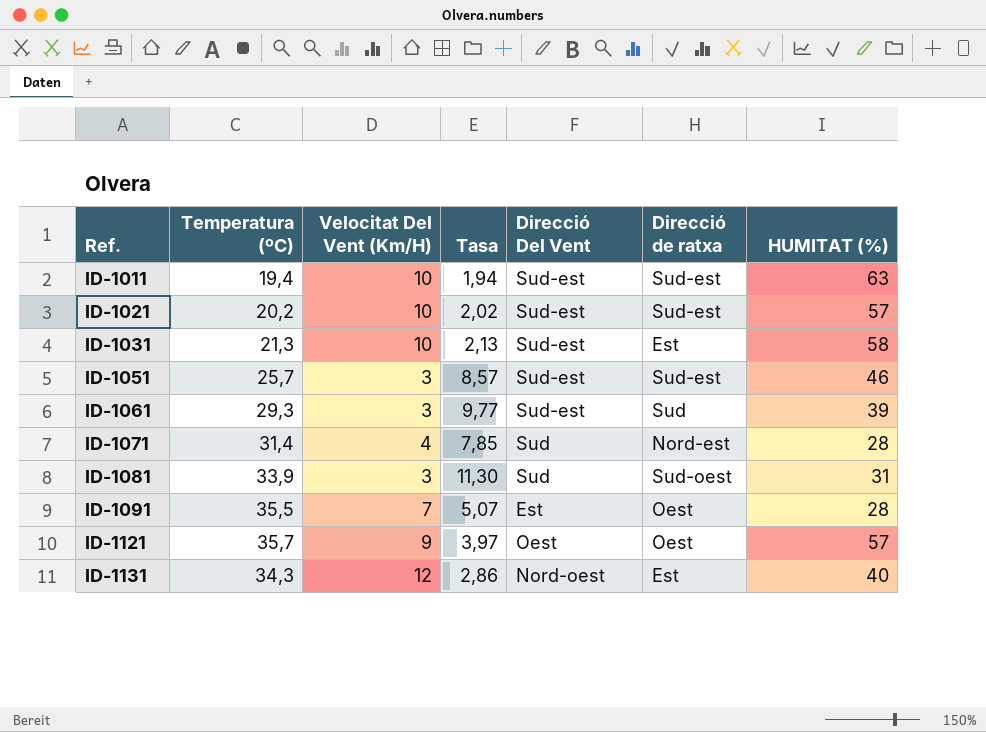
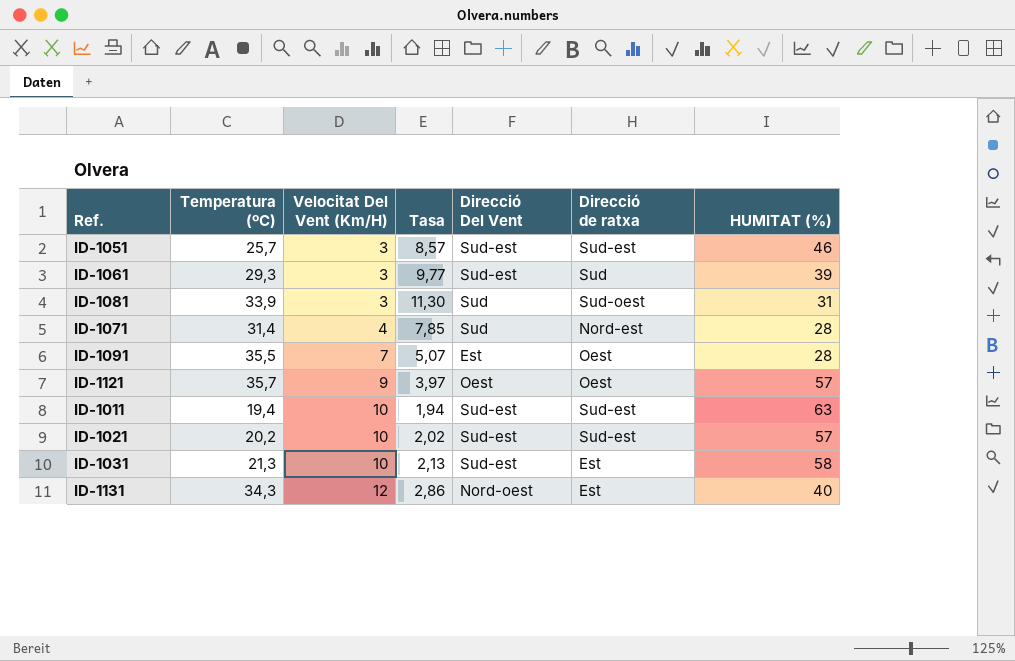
row order: Ref. ascending -> Velocitat Del Vent (Km/H) ascending

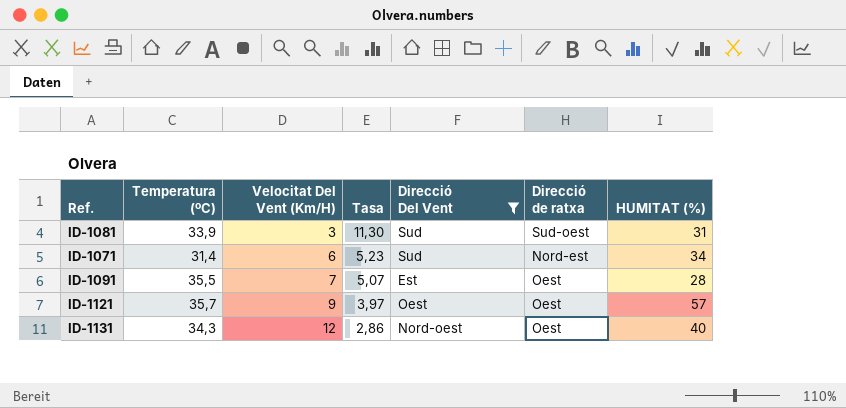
filter: none -> Direcció Del Vent != Sud-est
ID-1071 | Velocitat Del Vent (Km/H): 4 -> 6
ID-1071 | Tasa: 7,85 -> 5,23
ID-1071 | HUMITAT (%): 28 -> 34
ID-1131 | Direcció de ratxa: Est -> Oest

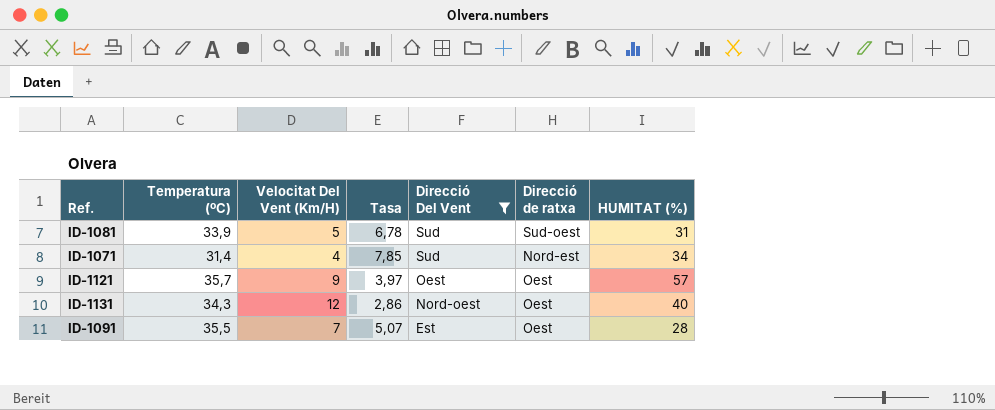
row order: Velocitat Del Vent (Km/H) ascending -> Direcció Del Vent descending
ID-1081 | Velocitat Del Vent (Km/H): 3 -> 5
ID-1081 | Tasa: 11,30 -> 6,78
ID-1071 | Velocitat Del Vent (Km/H): 6 -> 4
ID-1071 | Tasa: 5,23 -> 7,85

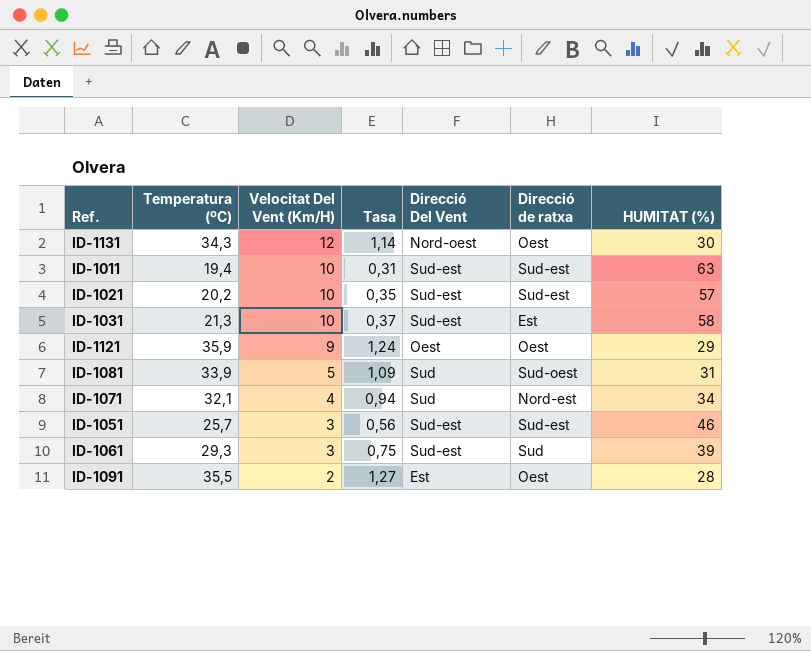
filter: Direcció Del Vent != Sud-est -> none
row order: Direcció Del Vent descending -> Velocitat Del Vent (Km/H) descending
column Tasa | formula: [Temperatura (ºC)] / [Velocitat Del Vent (Km/H)] -> [Temperatura (ºC)] / [HUMITAT (%)]
ID-1131 | HUMITAT (%): 40 -> 30
ID-1121 | Temperatura (ºC): 35,7 -> 35,9
ID-1121 | HUMITAT (%): 57 -> 29
ID-1071 | Temperatura (ºC): 31,4 -> 32,1
ID-1091 | Velocitat Del Vent (Km/H): 7 -> 2

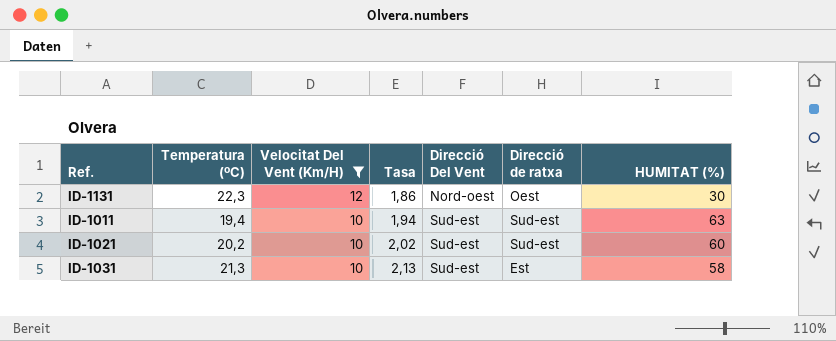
filter: none -> Velocitat Del Vent (Km/H) >= 10
column Tasa | formula: [Temperatura (ºC)] / [HUMITAT (%)] -> [Temperatura (ºC)] / [Velocitat Del Vent (Km/H)]
ID-1131 | Temperatura (ºC): 34,3 -> 22,3
ID-1021 | HUMITAT (%): 57 -> 60

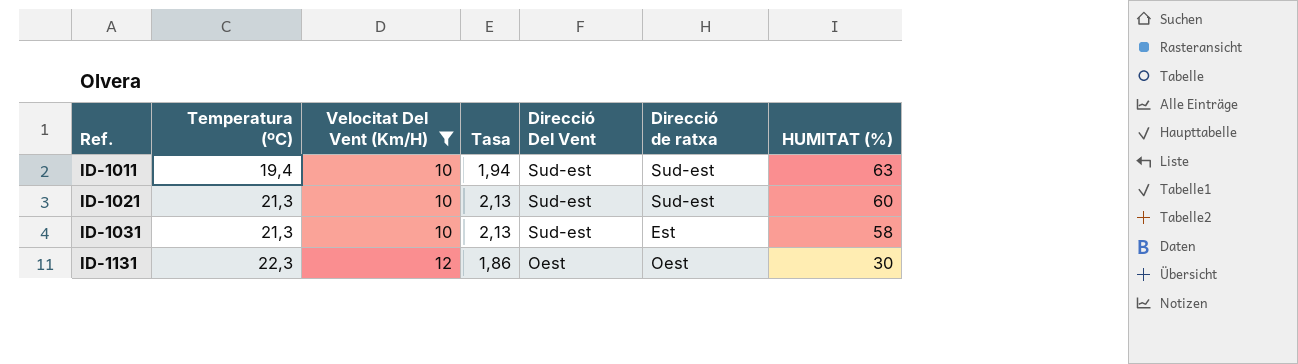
row order: Velocitat Del Vent (Km/H) descending -> Ref. ascending
ID-1021 | Temperatura (ºC): 20,2 -> 21,3
ID-1021 | Tasa: 2,02 -> 2,13
ID-1131 | Direcció Del Vent: Nord-oest -> Oest

